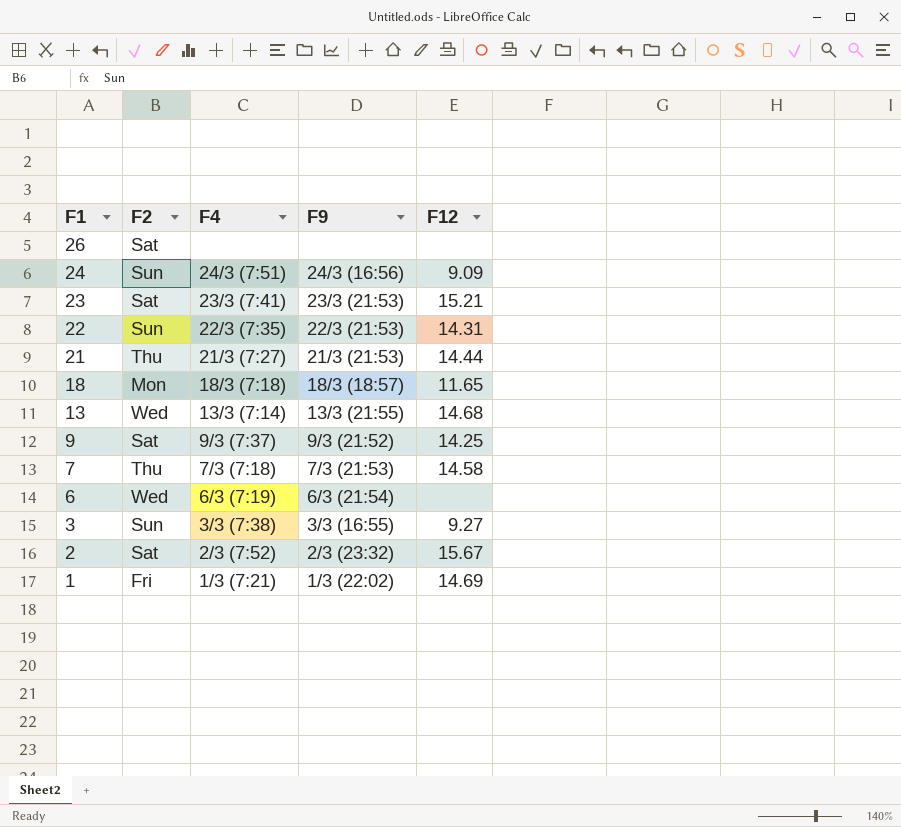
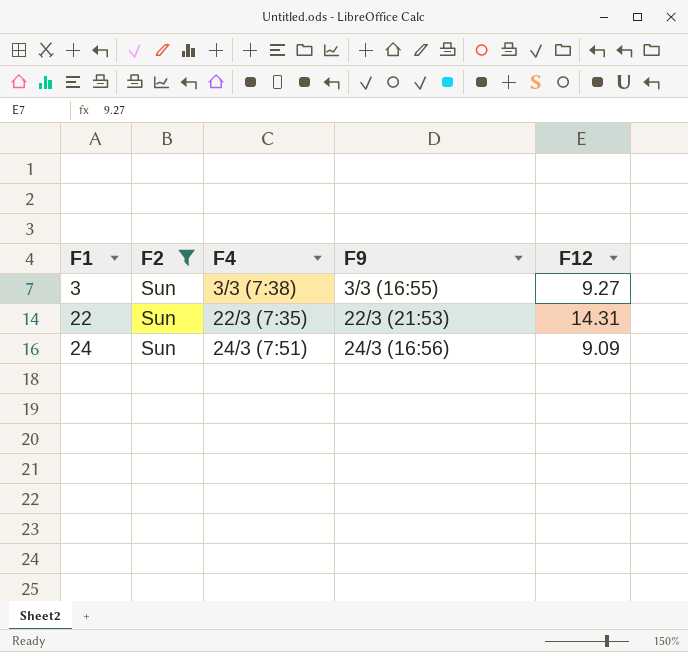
filter: none -> F2 = Sun
row order: F1 descending -> F1 ascending

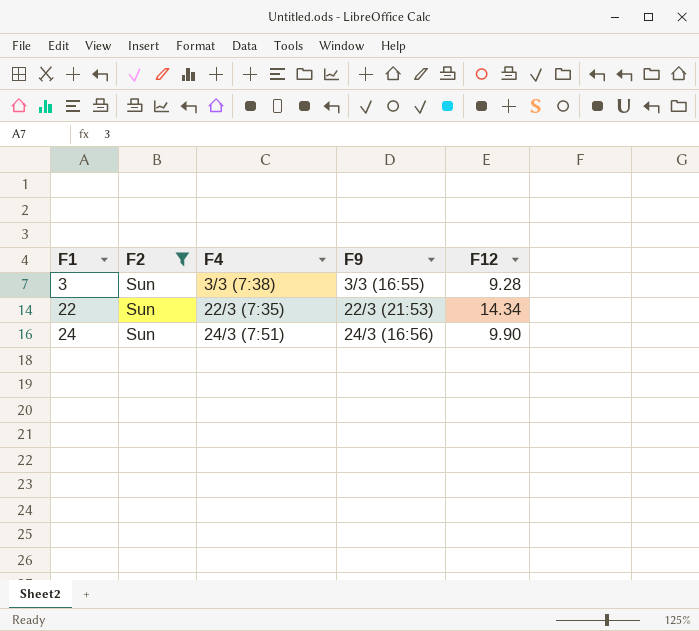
3 | F12: 9.27 -> 9.28
22 | F12: 14.31 -> 14.34
24 | F12: 9.09 -> 9.90

